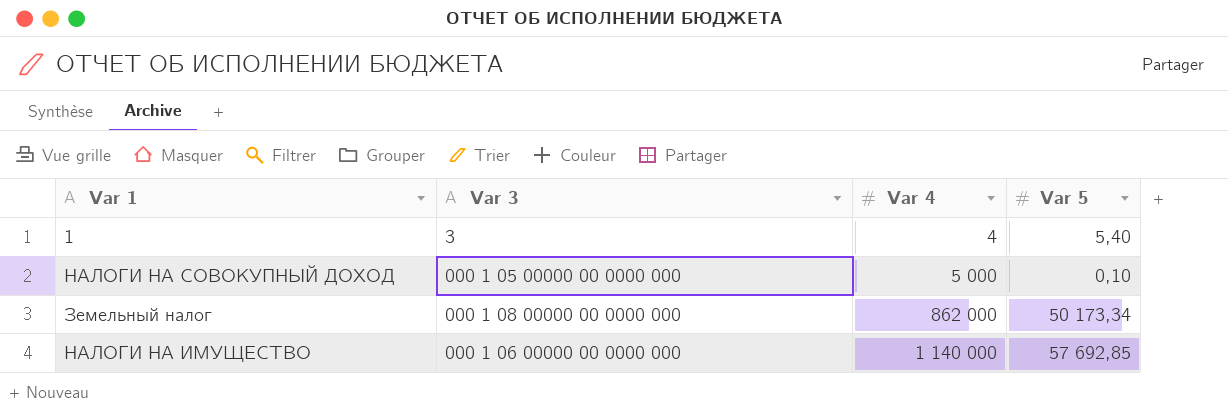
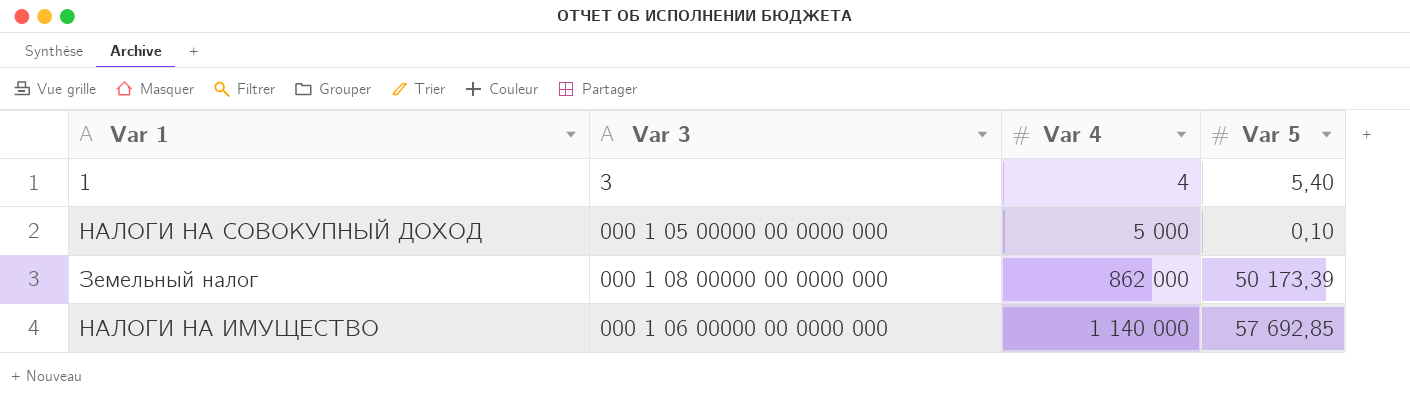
Земельный налог | Var 5: 50 173,34 -> 50 173,39

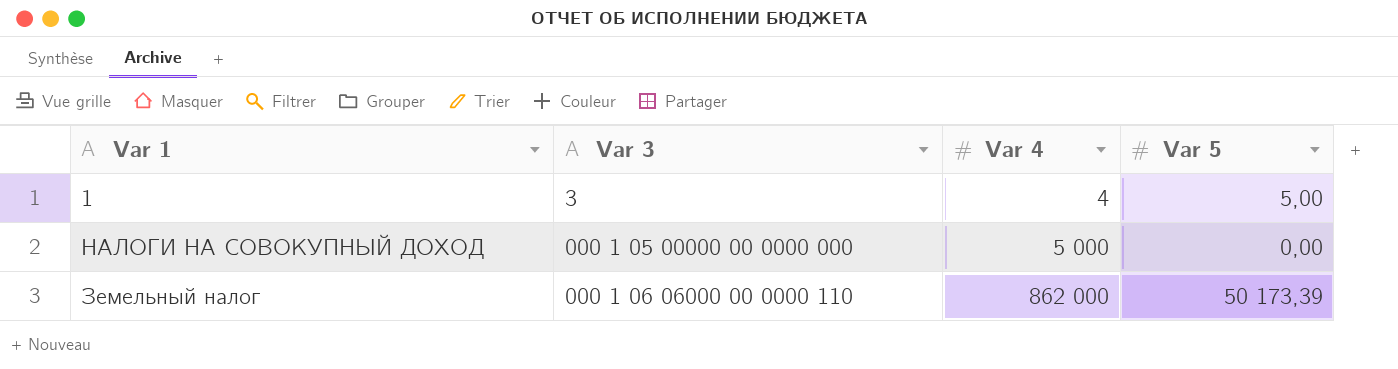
row НАЛОГИ НА ИМУЩЕСТВО: 000 1 06 00000 00 0000 000 | 1 140 000 | 57 692,85 -> none
1 | Var 5: 5,40 -> 5,00
НАЛОГИ НА СОВОКУПНЫЙ ДОХОД | Var 5: 0,10 -> 0,00
Земельный налог | Var 3: 000 1 08 00000 00 0000 000 -> 000 1 06 06000 00 0000 110

